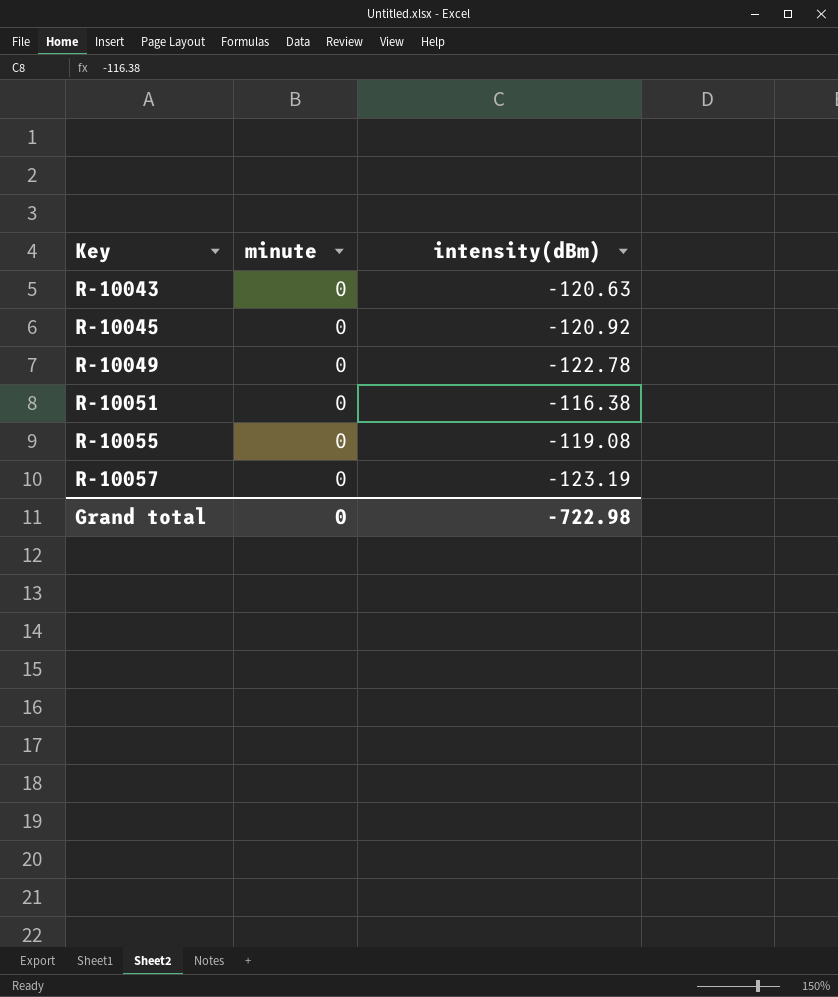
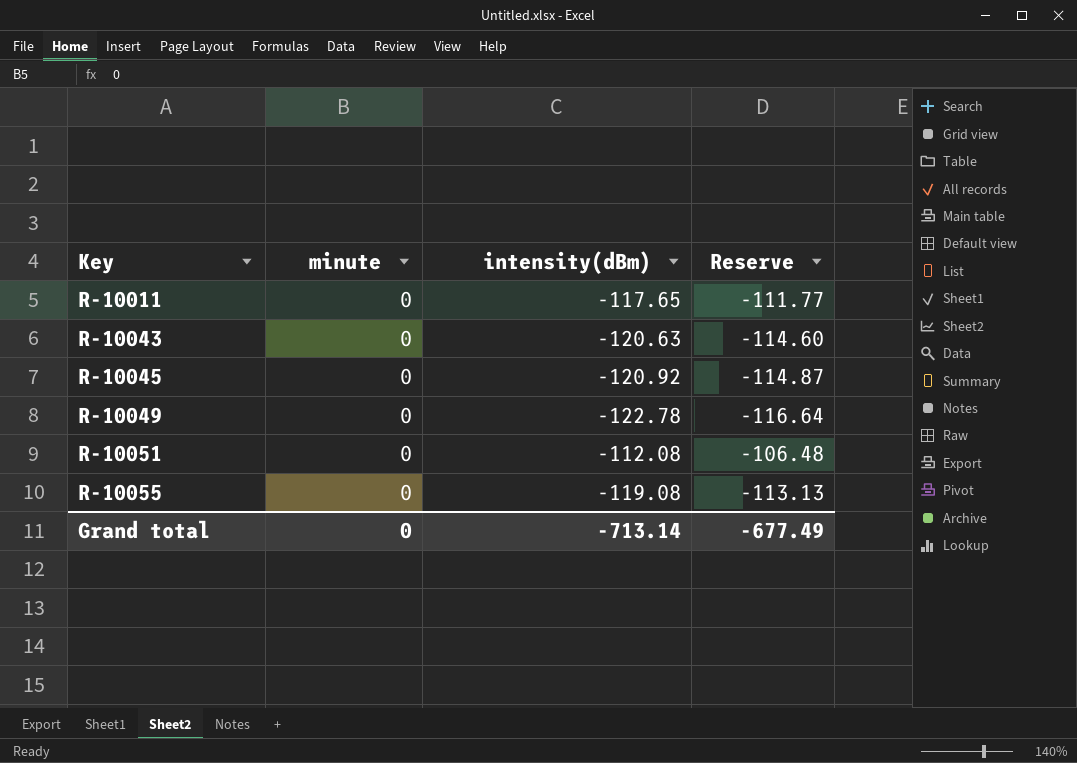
column Reserve | formula: none -> [intensity(dBm)] * 0.95
row R-10057: 0 | -123.19 -> none
row R-10011: none -> 0 | -117.65 | -111.77
R-10051 | intensity(dBm): -116.38 -> -112.08
Grand total | intensity(dBm): -722.98 -> -713.14

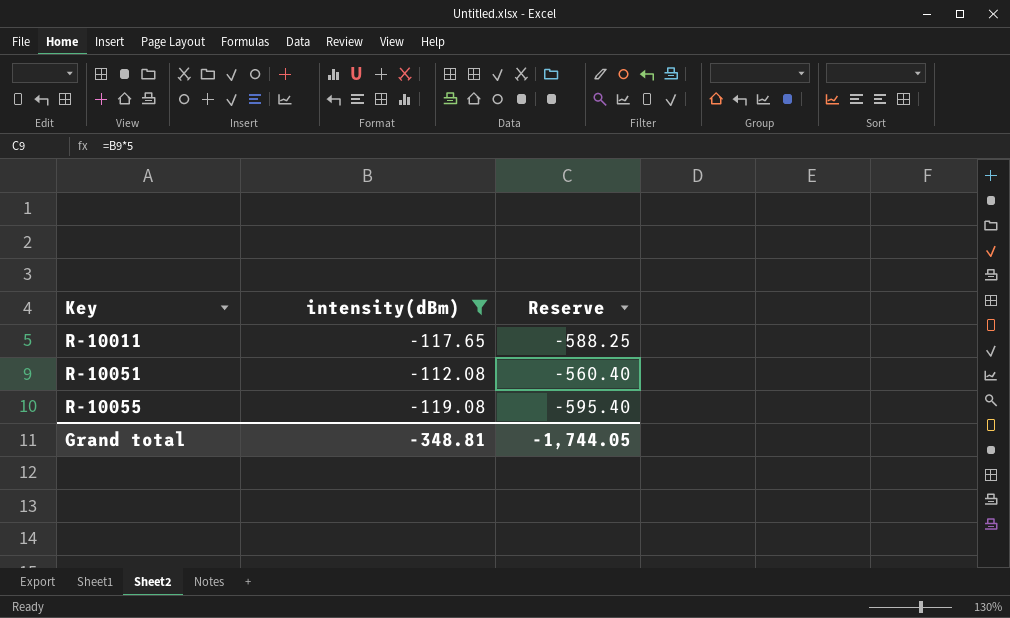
filter: none -> intensity(dBm) >= -119.08
column minute | position: 2 -> none
column Reserve | formula: [intensity(dBm)] * 0.95 -> [intensity(dBm)] * 5
Grand total | intensity(dBm): -713.14 -> -348.81
Grand total | Reserve: -677.49 -> -1,744.05

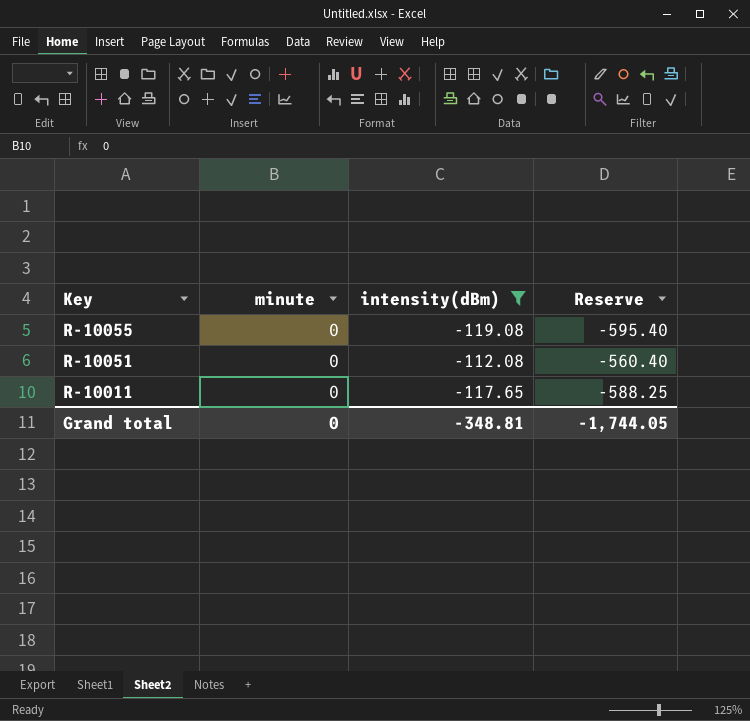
row order: Key ascending -> Key descending
column minute | position: none -> 2

